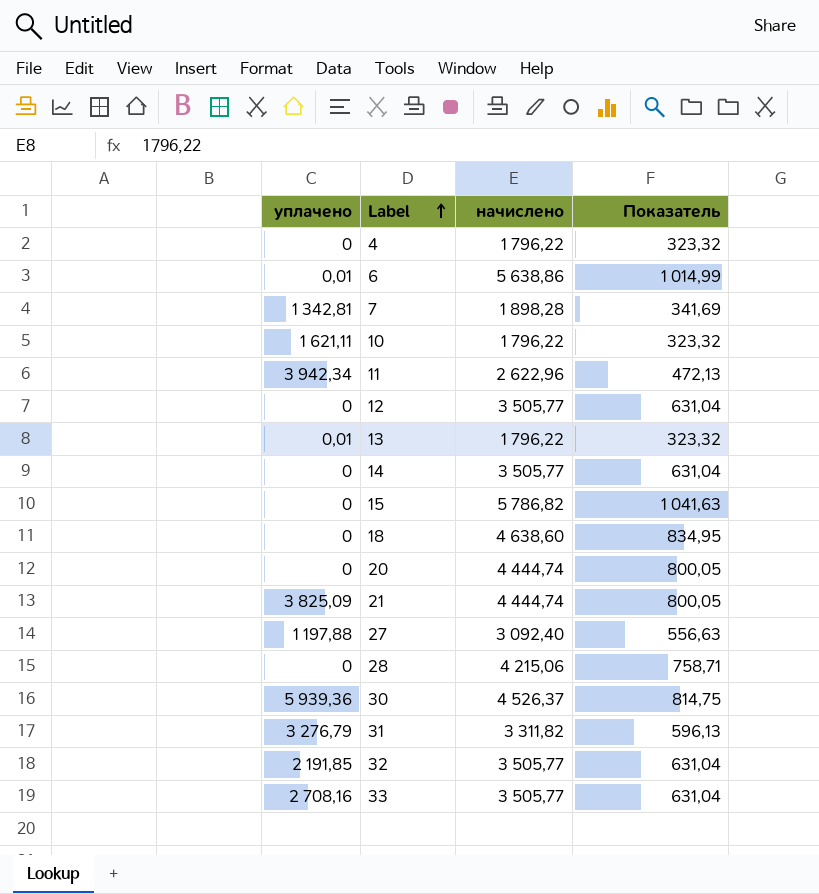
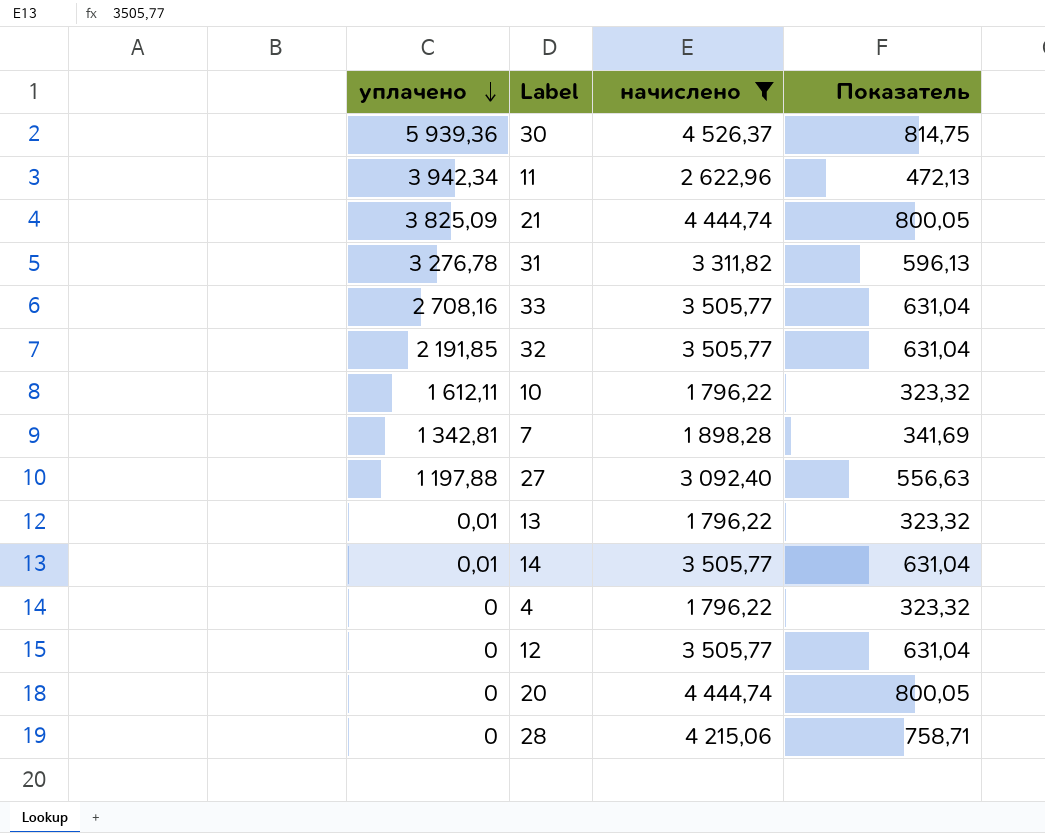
filter: none -> начислено <= 4 526,37
row order: Label ascending -> уплачено descending
31 | уплачено: 3 276,79 -> 3 276,78
10 | уплачено: 1 621,11 -> 1 612,11
14 | уплачено: 0 -> 0,01

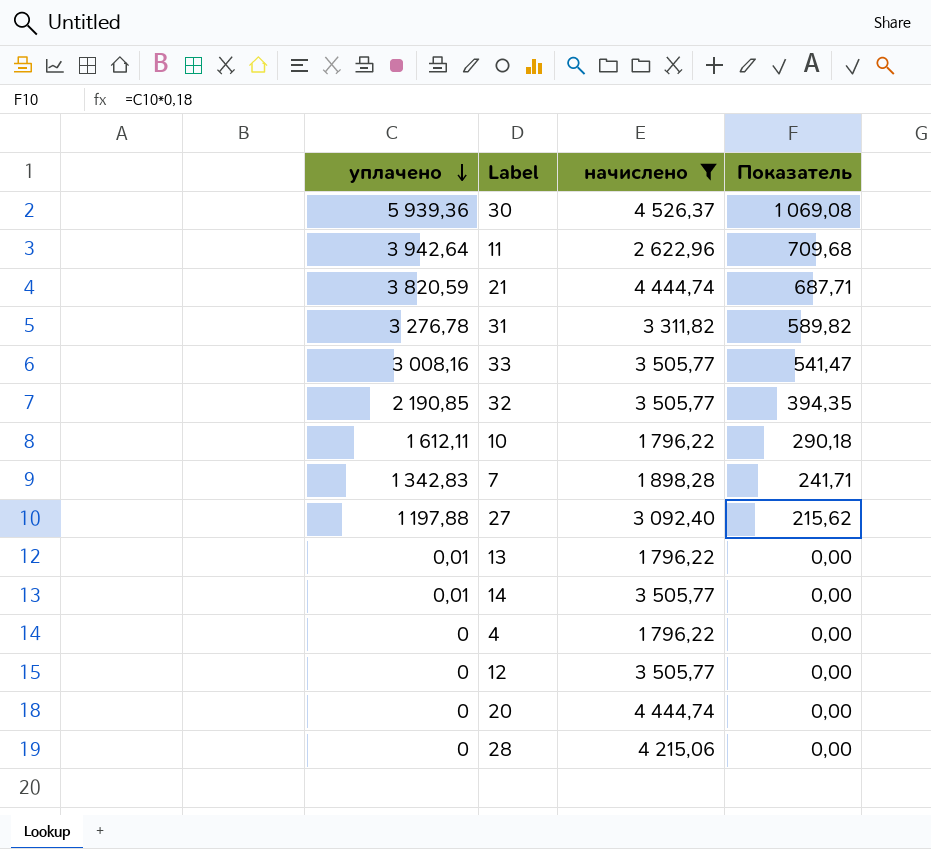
column Показатель | formula: [начислено] * 0,18 -> [уплачено] * 0,18
11 | уплачено: 3 942,34 -> 3 942,64
21 | уплачено: 3 825,09 -> 3 820,59
33 | уплачено: 2 708,16 -> 3 008,16
32 | уплачено: 2 191,85 -> 2 190,85
7 | уплачено: 1 342,81 -> 1 342,83

